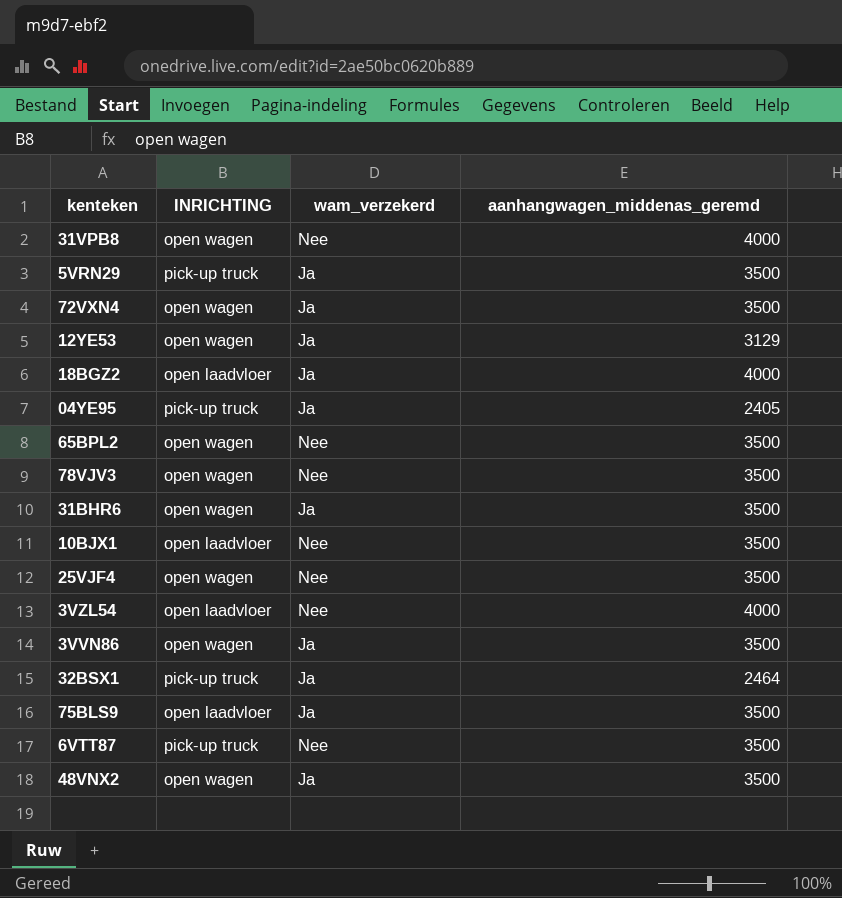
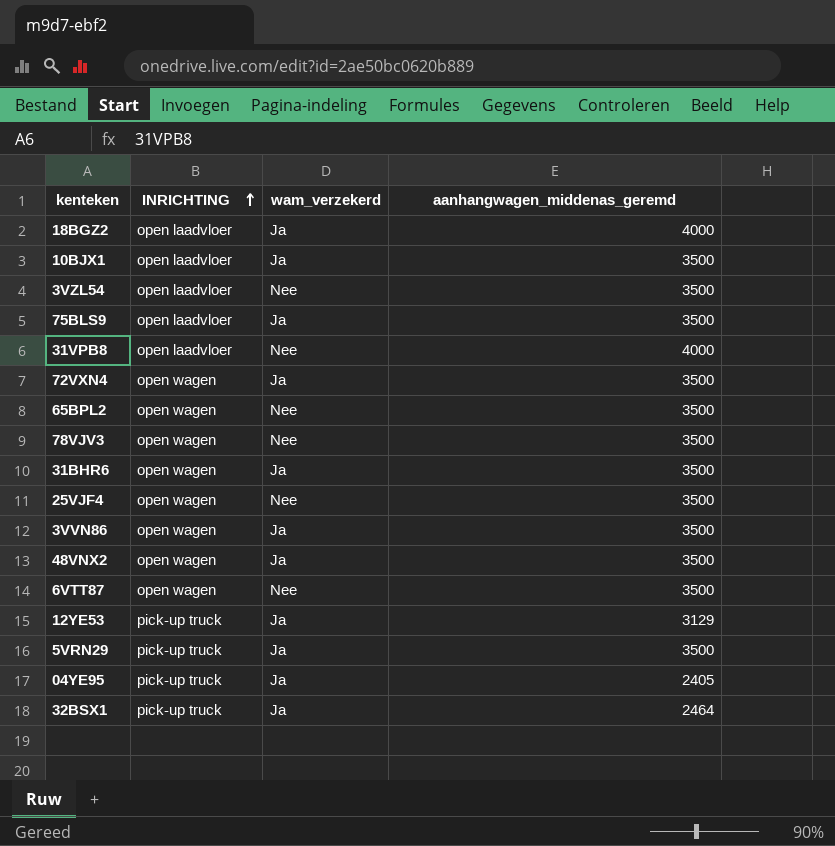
row order: none -> INRICHTING ascending
10BJX1 | wam_verzekerd: Nee -> Ja
3VZL54 | aanhangwagen_middenas_geremd: 4000 -> 3500
31VPB8 | INRICHTING: open wagen -> open laadvloer
6VTT87 | INRICHTING: pick-up truck -> open wagen
12YE53 | INRICHTING: open wagen -> pick-up truck

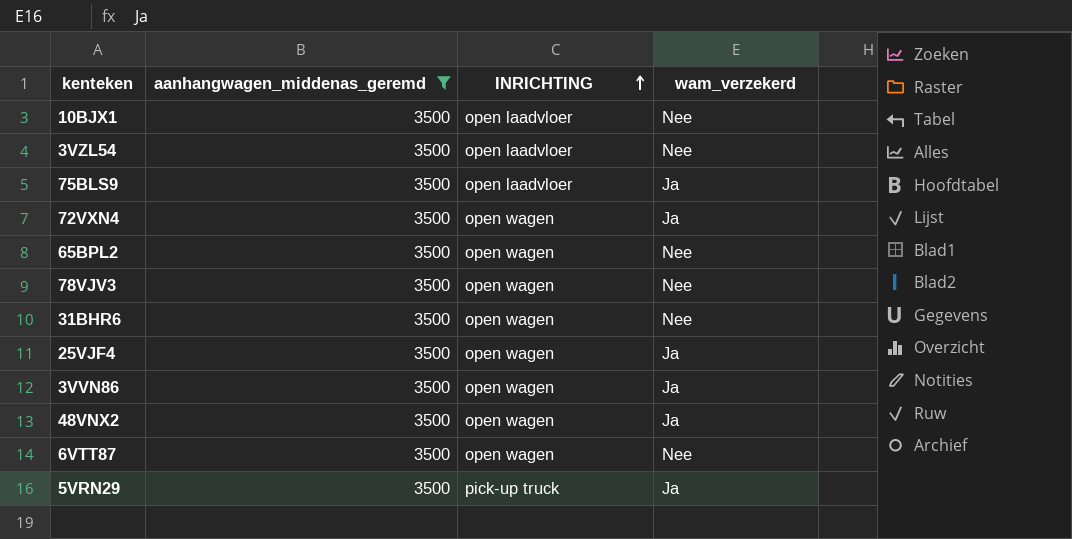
filter: none -> aanhangwagen_middenas_geremd = 3500
column aanhangwagen_middenas_geremd | position: 4 -> 2
10BJX1 | wam_verzekerd: Ja -> Nee
31BHR6 | wam_verzekerd: Ja -> Nee
25VJF4 | wam_verzekerd: Nee -> Ja

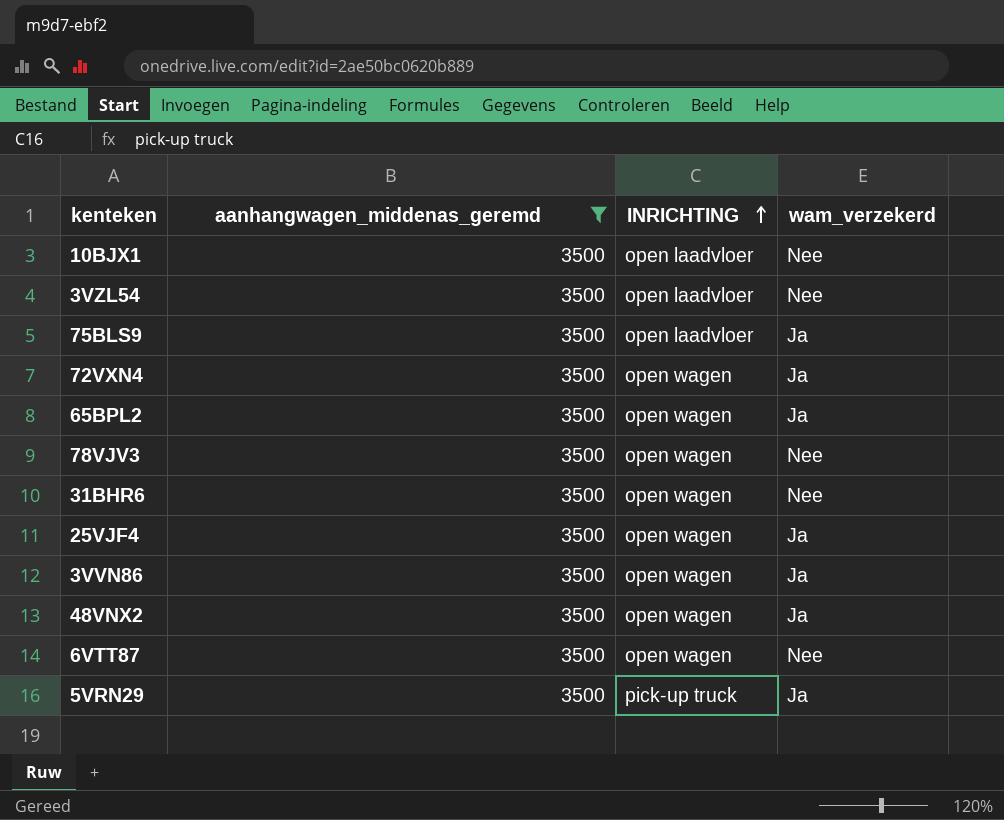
65BPL2 | wam_verzekerd: Nee -> Ja

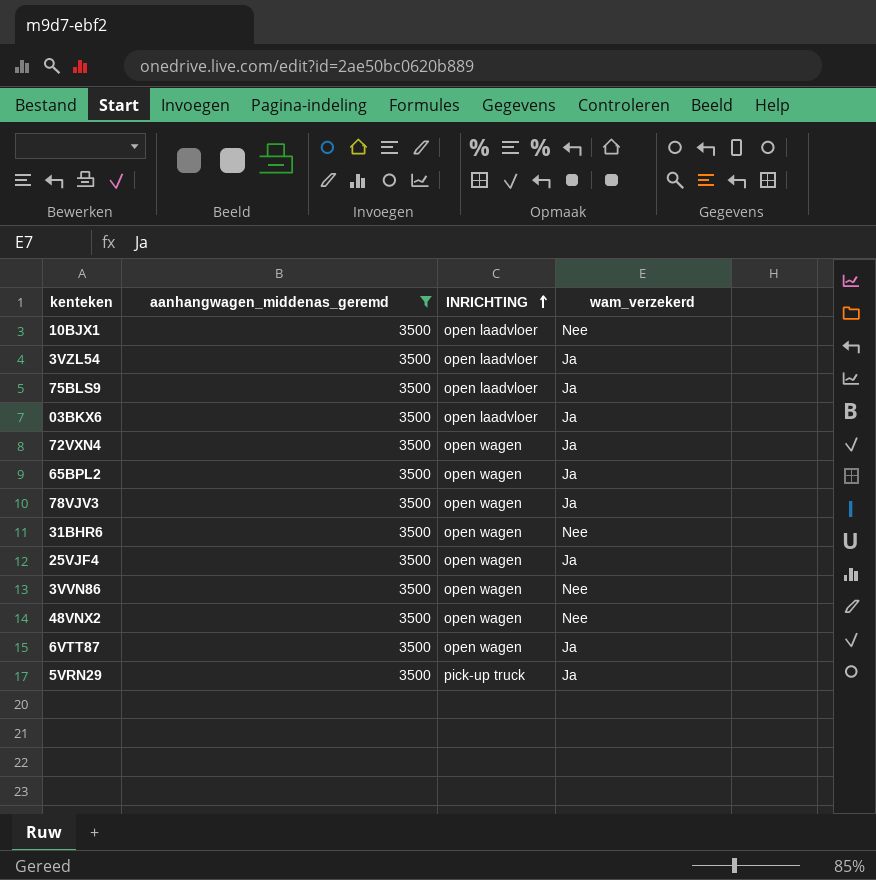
3VZL54 | wam_verzekerd: Nee -> Ja
row 03BKX6: none -> 3500 | open laadvloer | Ja
78VJV3 | wam_verzekerd: Nee -> Ja
3VVN86 | wam_verzekerd: Ja -> Nee
48VNX2 | wam_verzekerd: Ja -> Nee
6VTT87 | wam_verzekerd: Nee -> Ja

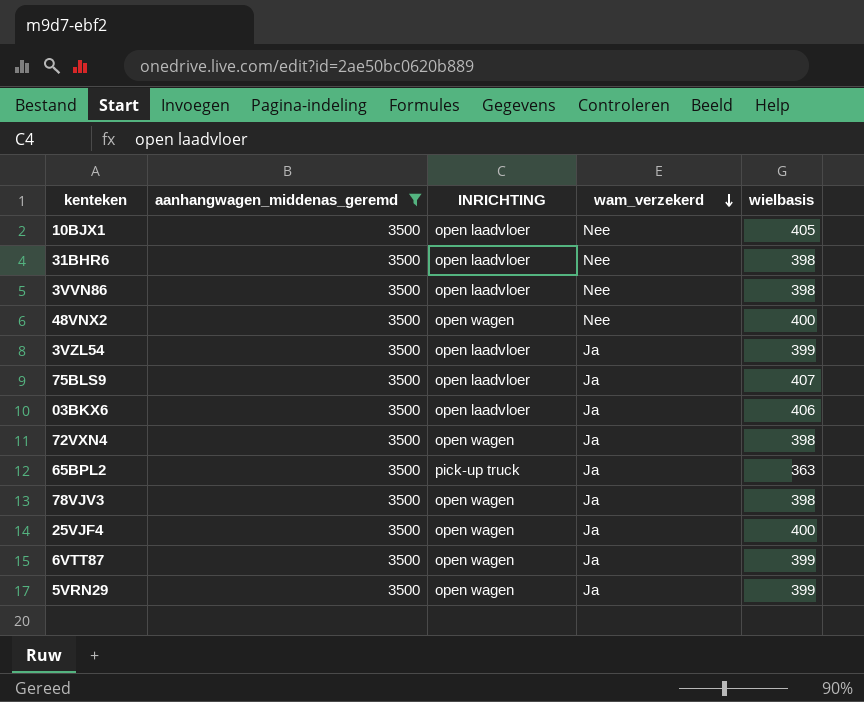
row order: INRICHTING ascending -> wam_verzekerd descending
column wielbasis | position: none -> 5
31BHR6 | INRICHTING: open wagen -> open laadvloer
3VVN86 | INRICHTING: open wagen -> open laadvloer
65BPL2 | INRICHTING: open wagen -> pick-up truck
5VRN29 | INRICHTING: pick-up truck -> open wagen

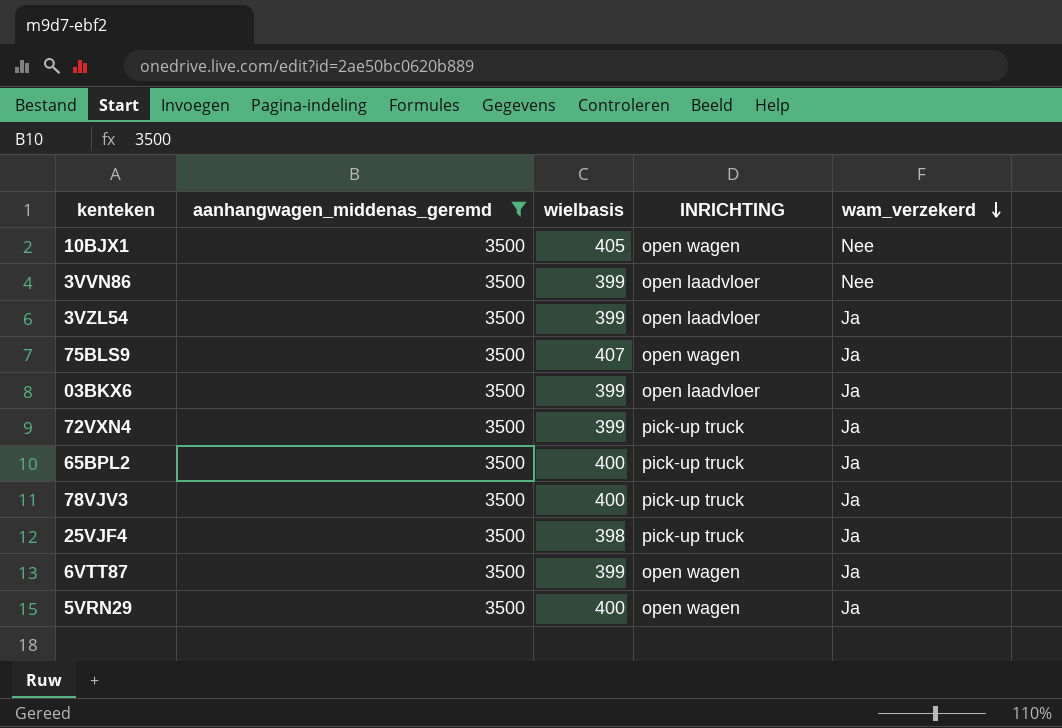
column wielbasis | position: 5 -> 3
row 31BHR6: 3500 | open laadvloer | Nee | 398 -> none
row 48VNX2: 3500 | open wagen | Nee | 400 -> none
10BJX1 | INRICHTING: open laadvloer -> open wagen
3VVN86 | wielbasis: 398 -> 399
75BLS9 | INRICHTING: open laadvloer -> open wagen
03BKX6 | wielbasis: 406 -> 399
72VXN4 | wielbasis: 398 -> 399
72VXN4 | INRICHTING: open wagen -> pick-up truck
65BPL2 | wielbasis: 363 -> 400
78VJV3 | wielbasis: 398 -> 400
78VJV3 | INRICHTING: open wagen -> pick-up truck
25VJF4 | wielbasis: 400 -> 398
25VJF4 | INRICHTING: open wagen -> pick-up truck
5VRN29 | wielbasis: 399 -> 400

